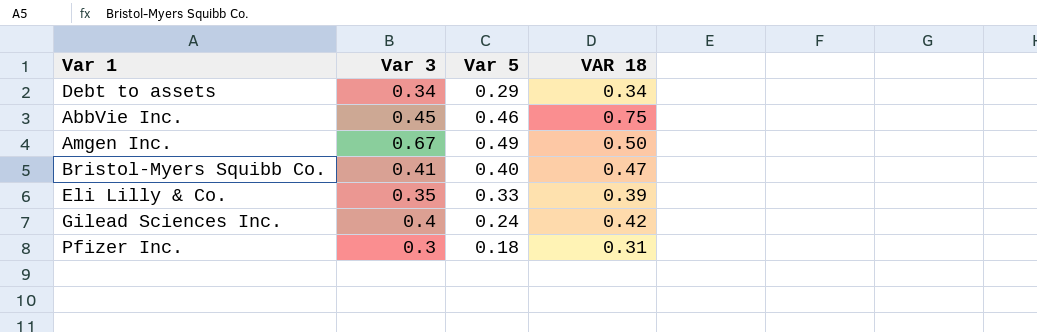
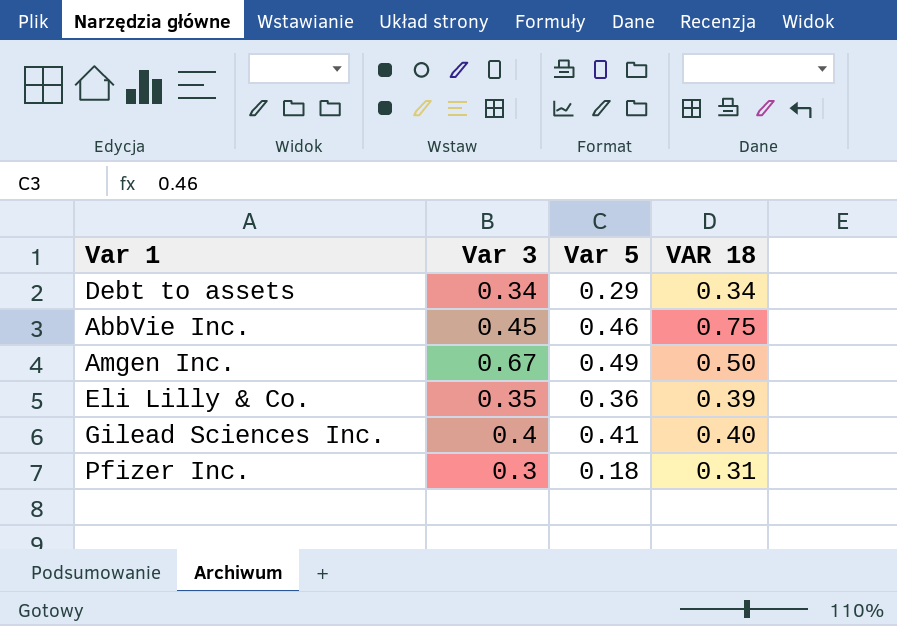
row Bristol-Myers Squibb Co.: 0.41 | 0.40 | 0.47 -> none
Eli Lilly & Co. | Var 5: 0.33 -> 0.36
Gilead Sciences Inc. | Var 5: 0.24 -> 0.41
Gilead Sciences Inc. | VAR 18: 0.42 -> 0.40

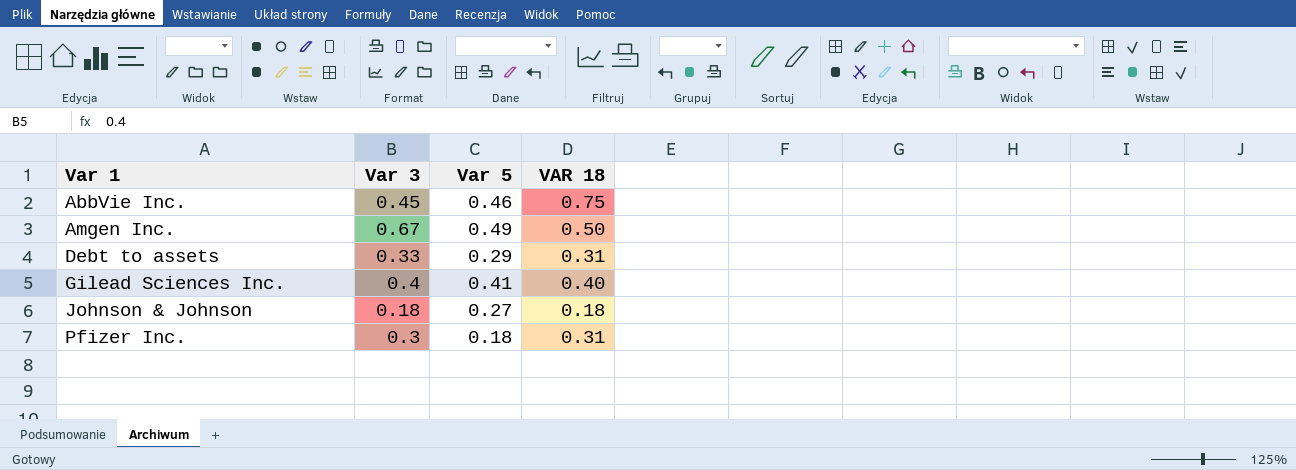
row order: none -> Var 1 ascending
row Eli Lilly & Co.: 0.35 | 0.36 | 0.39 -> none
Debt to assets | Var 3: 0.34 -> 0.33
Debt to assets | VAR 18: 0.34 -> 0.31
row Johnson & Johnson: none -> 0.18 | 0.27 | 0.18

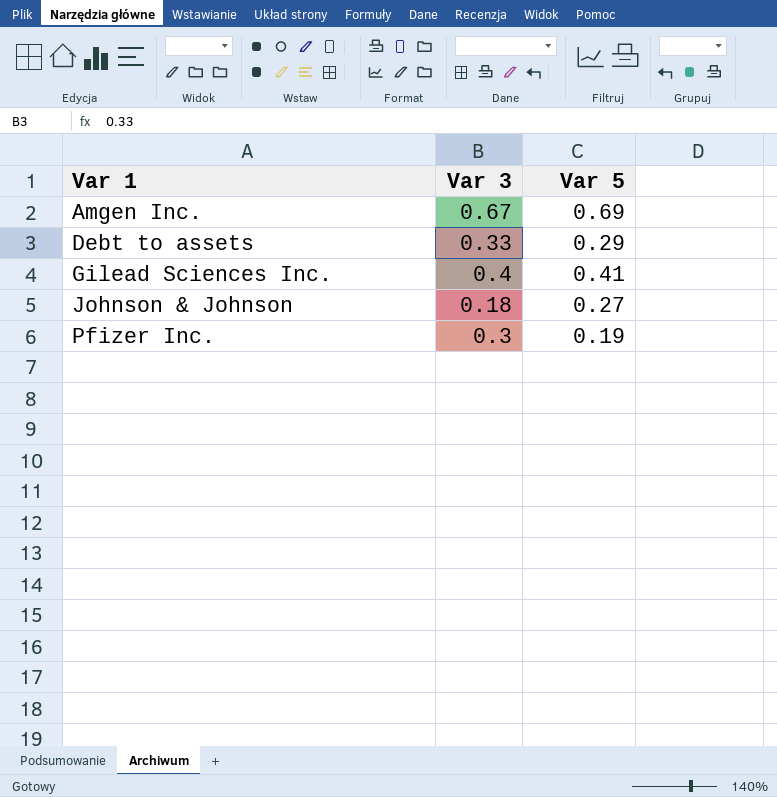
column VAR 18 | position: 4 -> none
row AbbVie Inc.: 0.45 | 0.46 | 0.75 -> none
Amgen Inc. | Var 5: 0.49 -> 0.69
Pfizer Inc. | Var 5: 0.18 -> 0.19

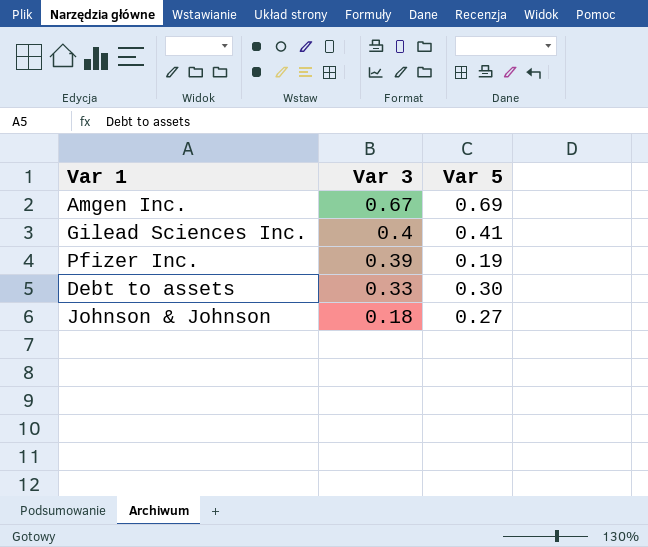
row order: Var 1 ascending -> Var 3 descending
Pfizer Inc. | Var 3: 0.3 -> 0.39
Debt to assets | Var 5: 0.29 -> 0.30

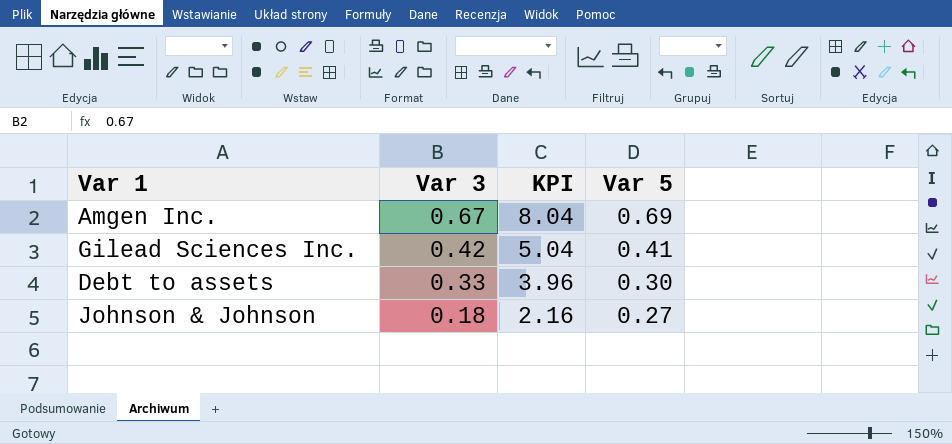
column KPI | formula: none -> [Var 3] * 12
row Pfizer Inc.: 0.39 | 0.19 -> none
Gilead Sciences Inc. | Var 3: 0.4 -> 0.42

